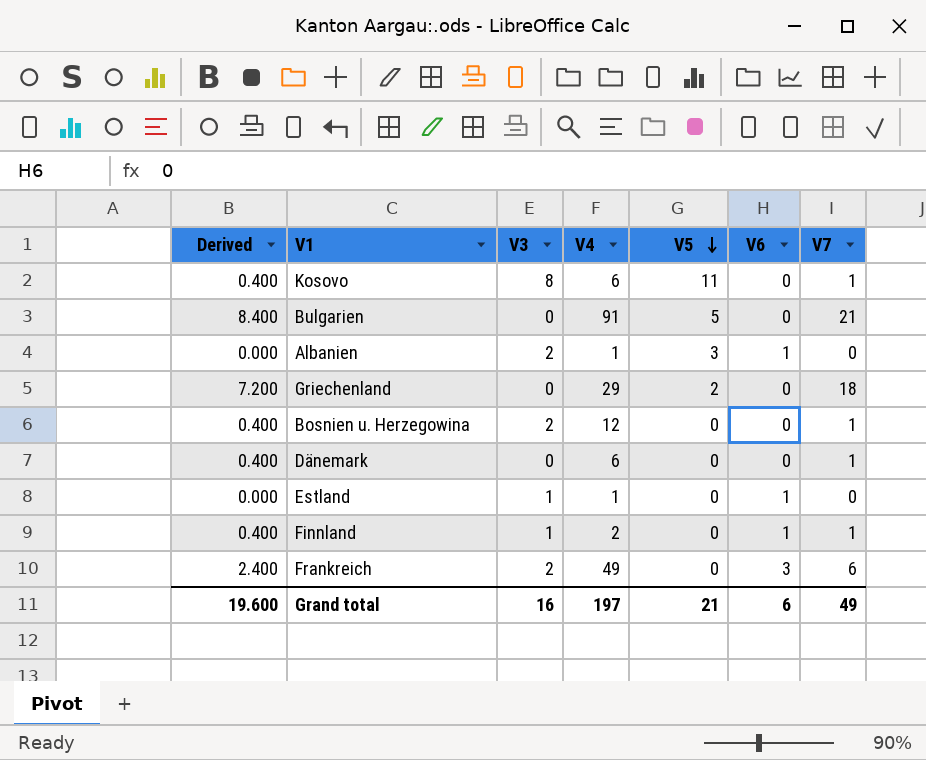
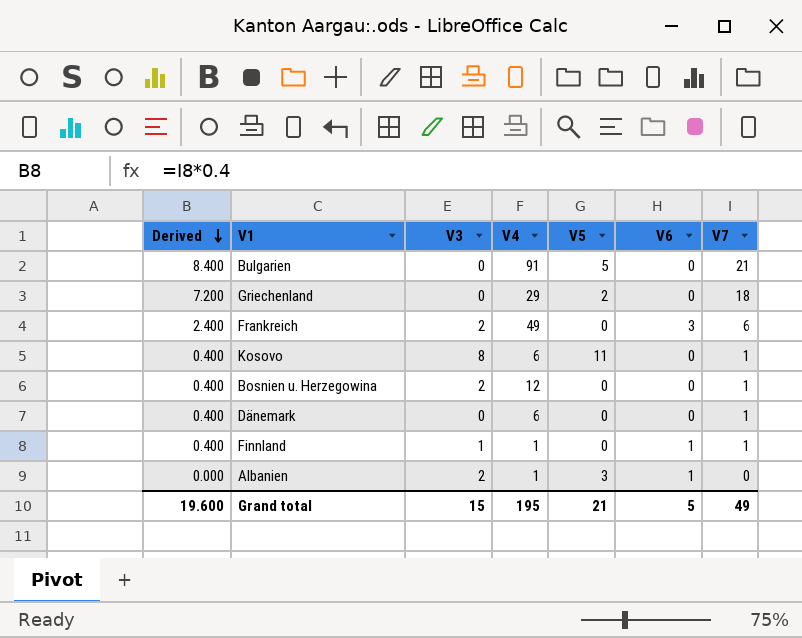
row order: V5 descending -> Derived descending
row Estland: 0.000 | 1 | 1 | 0 | 1 | 0 -> none
Finnland | V4: 2 -> 1
Grand total | V3: 16 -> 15
Grand total | V4: 197 -> 195
Grand total | V6: 6 -> 5

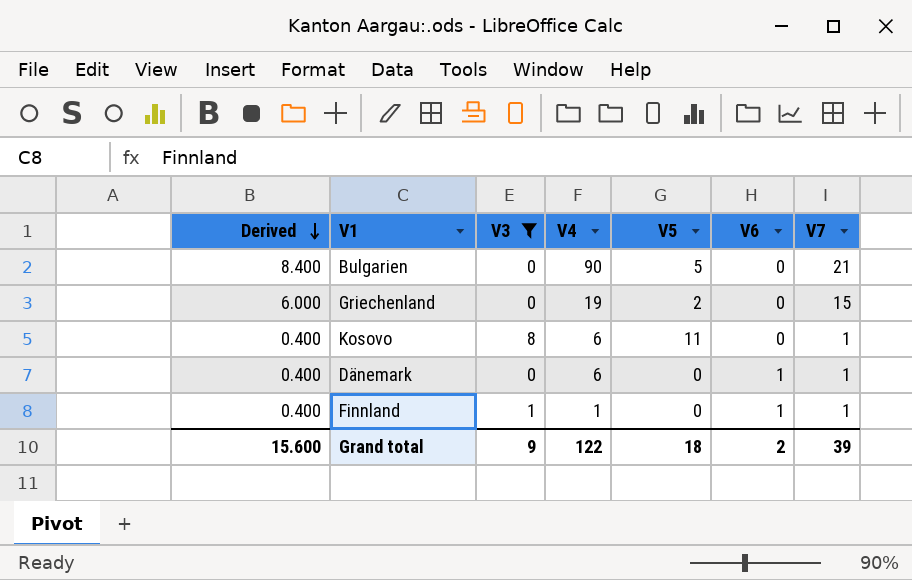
filter: none -> V3 != 2
Bulgarien | V4: 91 -> 90
Griechenland | Derived: 7.200 -> 6.000
Griechenland | V4: 29 -> 19
Griechenland | V7: 18 -> 15
Dänemark | V6: 0 -> 1
Grand total | Derived: 19.600 -> 15.600
Grand total | V3: 15 -> 9
Grand total | V4: 195 -> 122
Grand total | V5: 21 -> 18
Grand total | V6: 5 -> 2
Grand total | V7: 49 -> 39

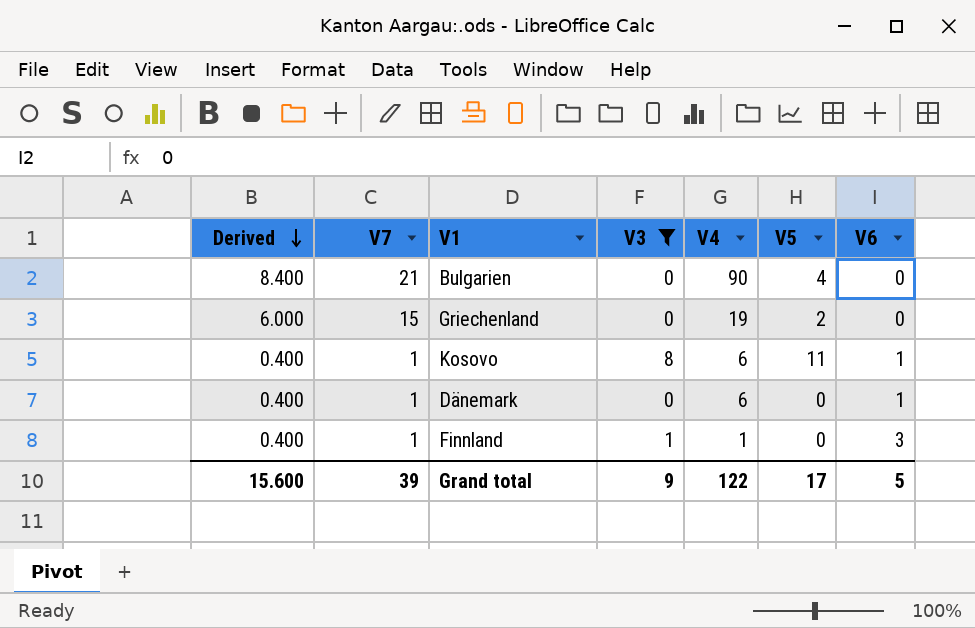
column V7 | position: 7 -> 2
Bulgarien | V5: 5 -> 4
Kosovo | V6: 0 -> 1
Finnland | V6: 1 -> 3
Grand total | V5: 18 -> 17
Grand total | V6: 2 -> 5

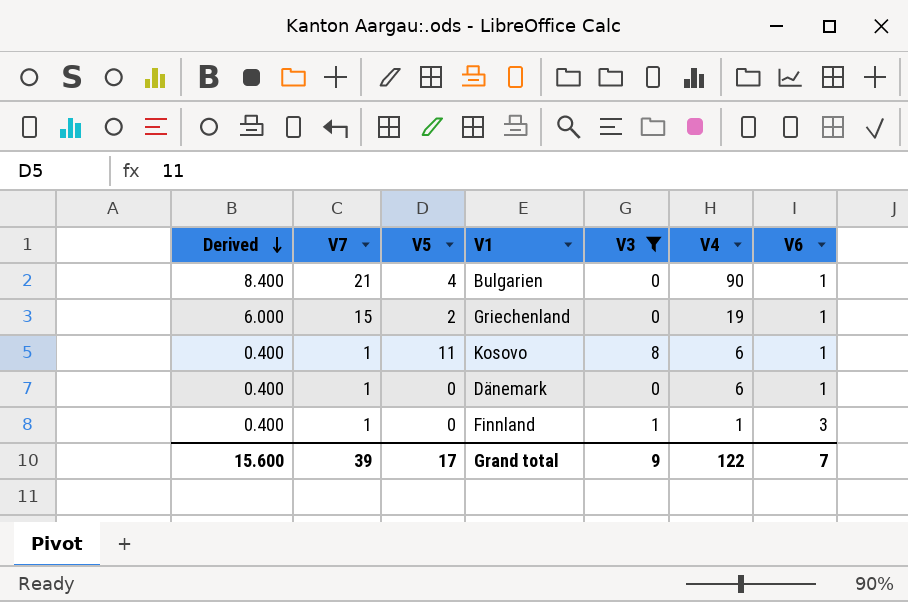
column V5 | position: 6 -> 3
Bulgarien | V6: 0 -> 1
Griechenland | V6: 0 -> 1
Grand total | V6: 5 -> 7

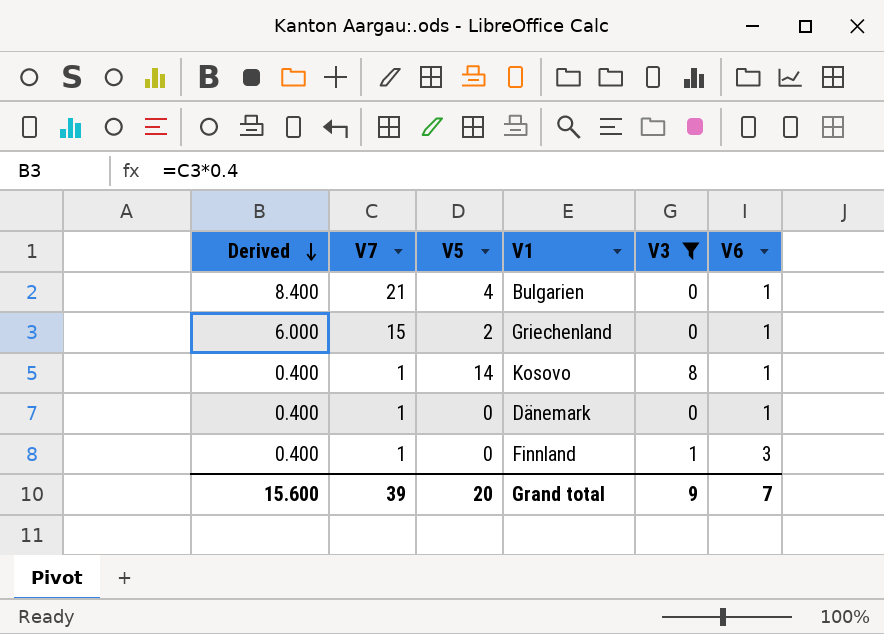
column V4 | position: 6 -> none
Kosovo | V5: 11 -> 14
Grand total | V5: 17 -> 20

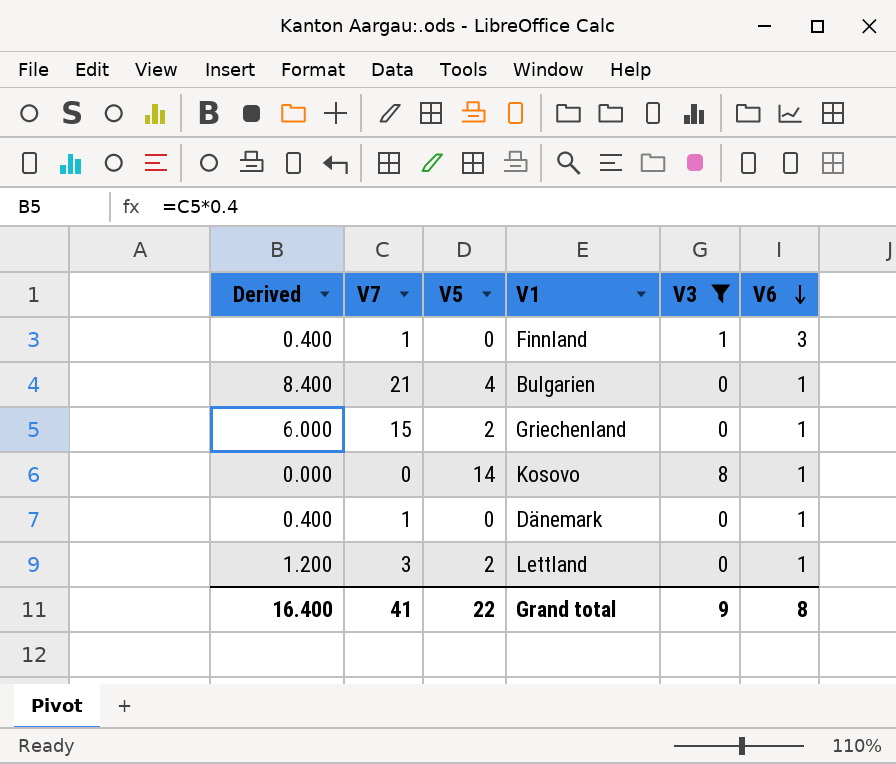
row order: Derived descending -> V6 descending
Kosovo | Derived: 0.400 -> 0.000
Kosovo | V7: 1 -> 0
row Lettland: none -> 1.200 | 3 | 2 | 0 | 1
Grand total | Derived: 15.600 -> 16.400
Grand total | V7: 39 -> 41
Grand total | V5: 20 -> 22
Grand total | V6: 7 -> 8

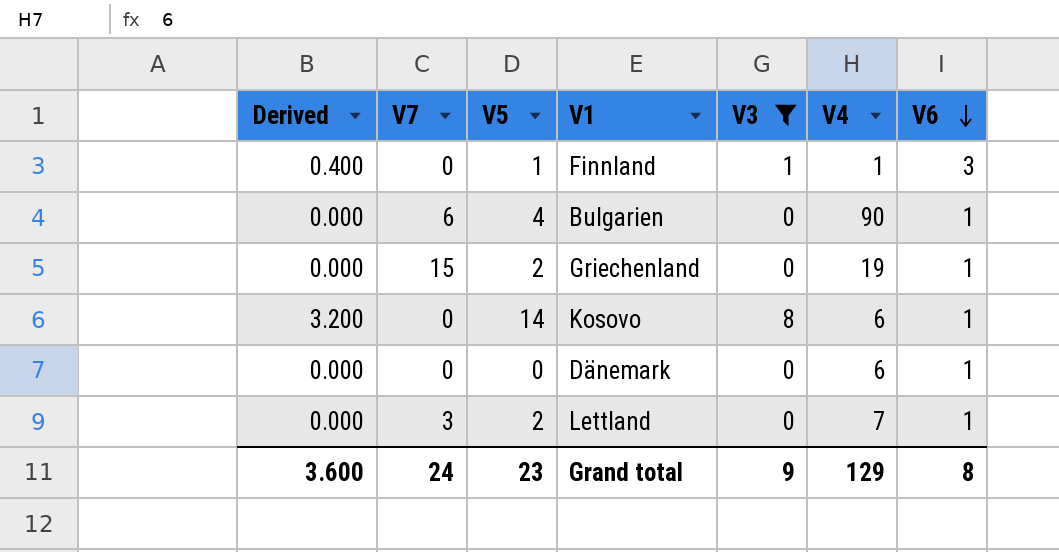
column Derived | formula: [V7] * 0.4 -> [V3] * 0.4
column V4 | position: none -> 6
Finnland | V7: 1 -> 0
Finnland | V5: 0 -> 1
Bulgarien | V7: 21 -> 6
Dänemark | V7: 1 -> 0
Grand total | Derived: 16.400 -> 3.600
Grand total | V7: 41 -> 24
Grand total | V5: 22 -> 23

